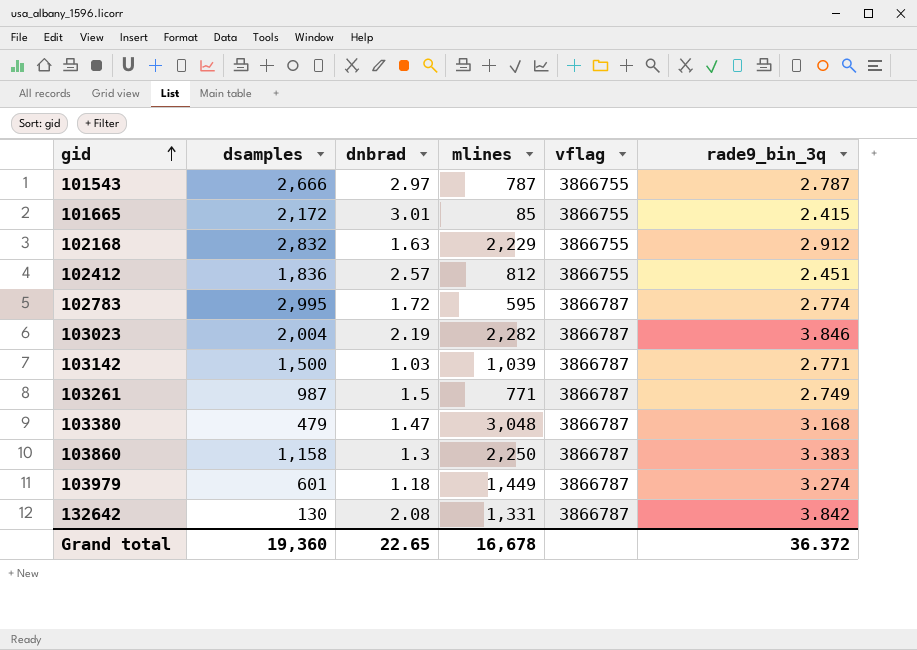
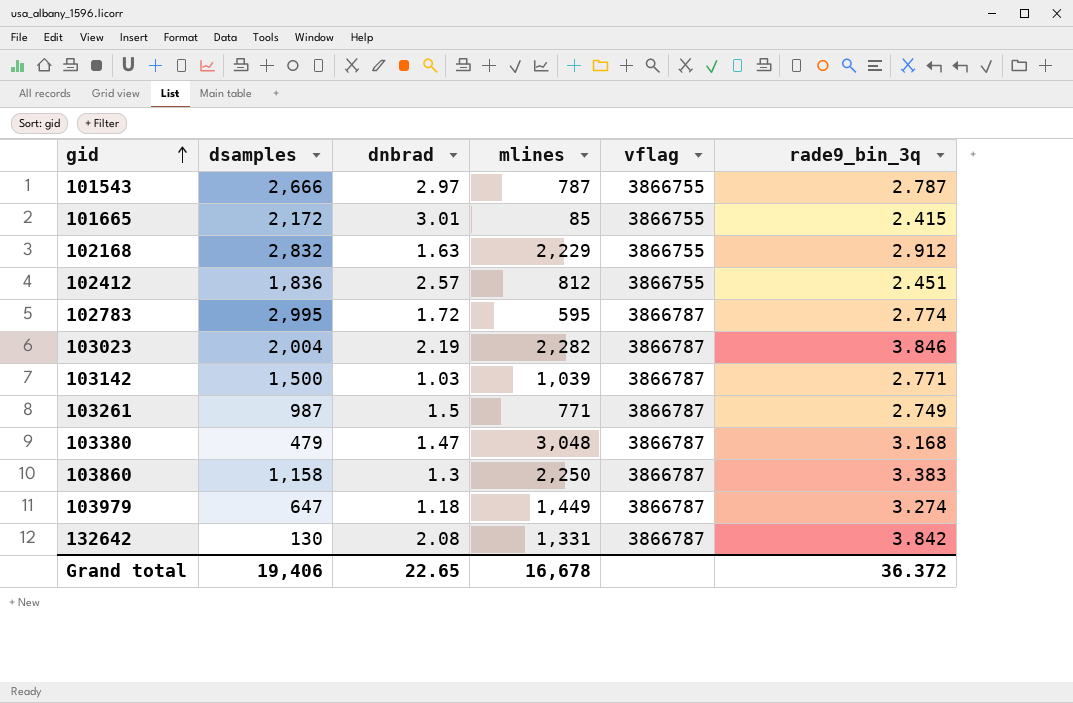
103979 | dsamples: 601 -> 647
Grand total | dsamples: 19,360 -> 19,406

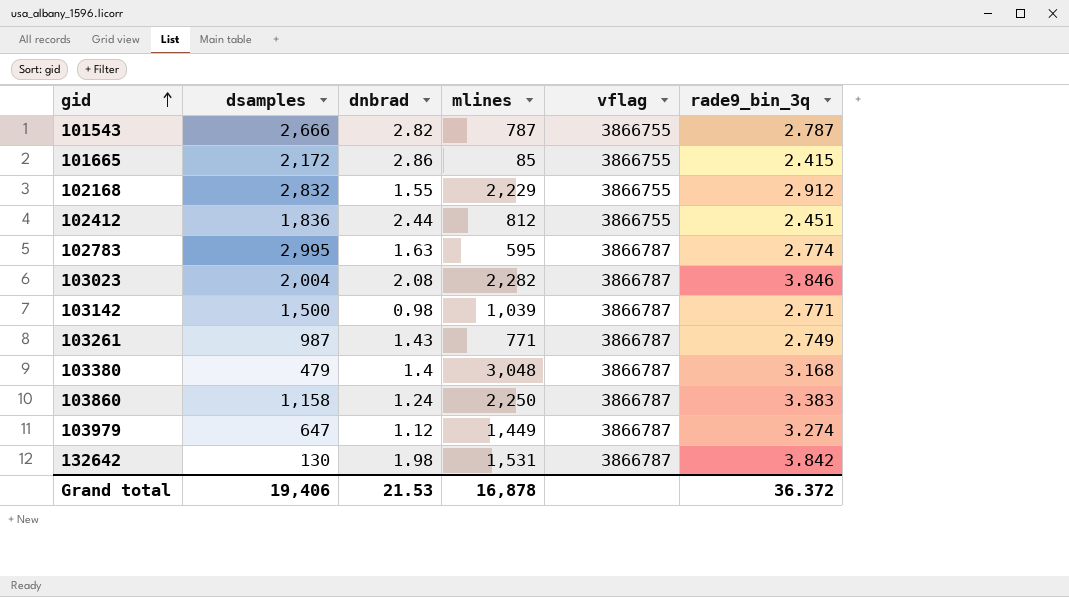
101543 | dnbrad: 2.97 -> 2.82
101665 | dnbrad: 3.01 -> 2.86
102168 | dnbrad: 1.63 -> 1.55
102412 | dnbrad: 2.57 -> 2.44
102783 | dnbrad: 1.72 -> 1.63
103023 | dnbrad: 2.19 -> 2.08
103142 | dnbrad: 1.03 -> 0.98
103261 | dnbrad: 1.5 -> 1.43
103380 | dnbrad: 1.47 -> 1.4
103860 | dnbrad: 1.3 -> 1.24
103979 | dnbrad: 1.18 -> 1.12
132642 | dnbrad: 2.08 -> 1.98
132642 | mlines: 1,331 -> 1,531
Grand total | dnbrad: 22.65 -> 21.53
Grand total | mlines: 16,678 -> 16,878

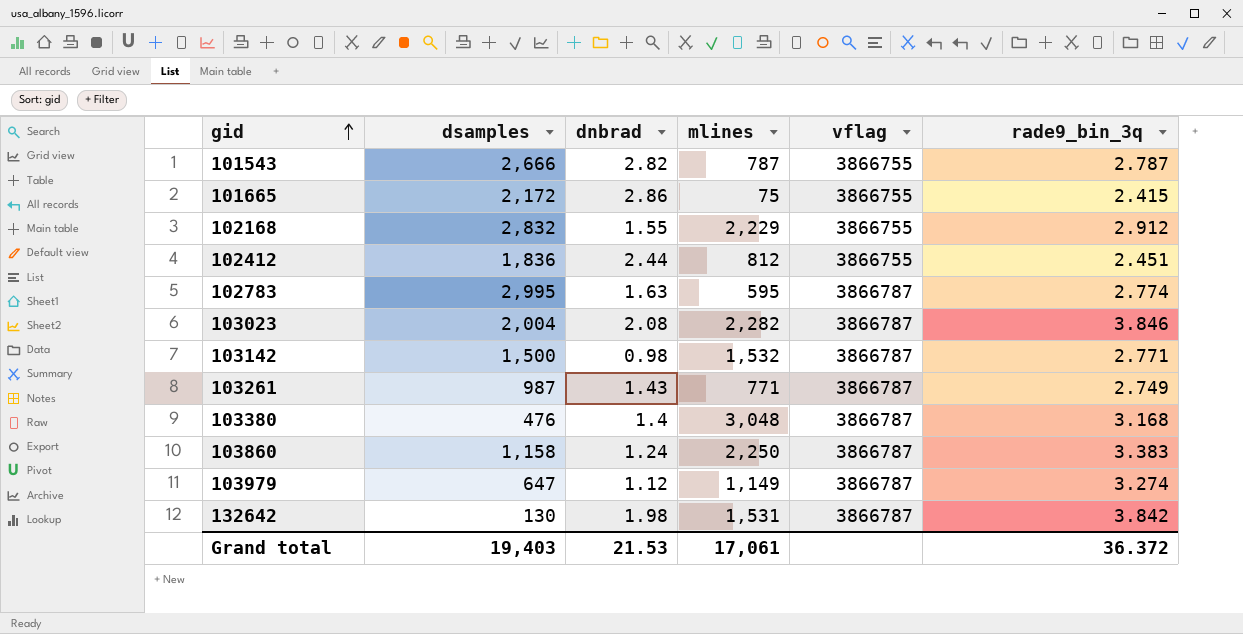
101665 | mlines: 85 -> 75
103142 | mlines: 1,039 -> 1,532
103380 | dsamples: 479 -> 476
103979 | mlines: 1,449 -> 1,149
Grand total | dsamples: 19,406 -> 19,403
Grand total | mlines: 16,878 -> 17,061

